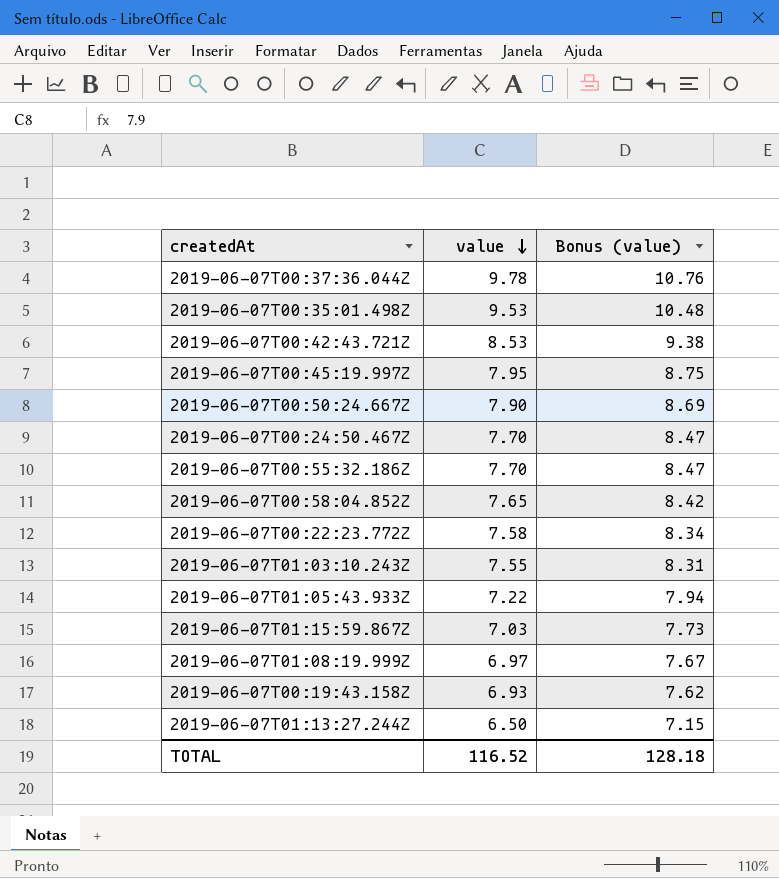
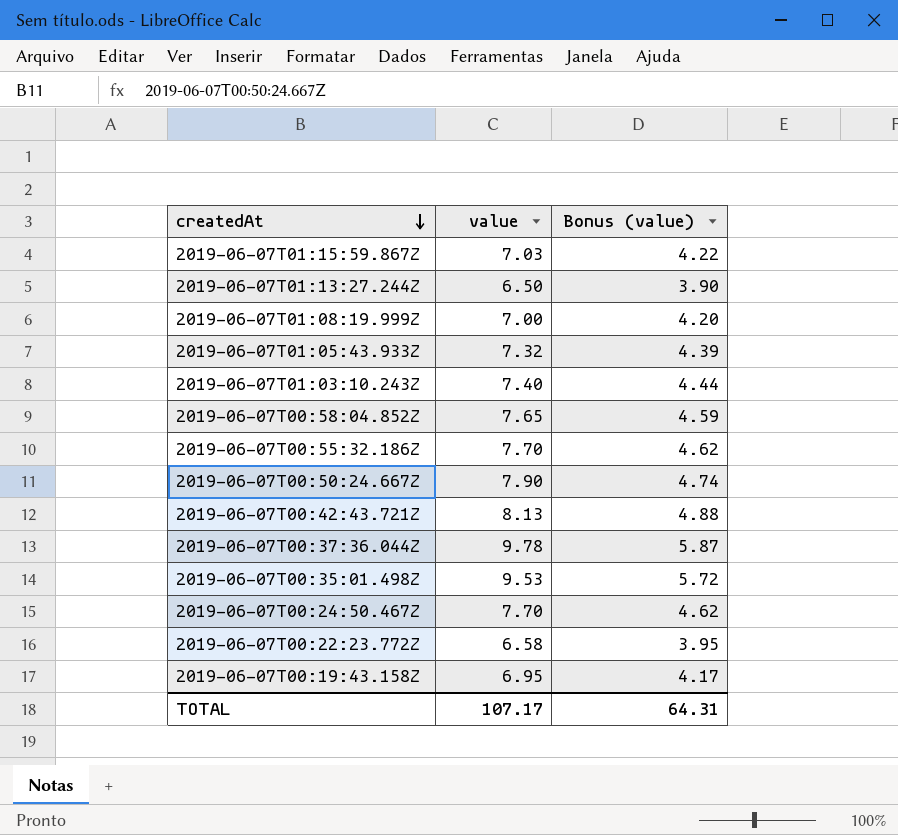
row order: value descending -> createdAt descending
column Bonus (value) | formula: [value] * 1.1 -> [value] * 0.6
row 2019-06-07T00:45:19.997Z: 7.95 | 8.75 -> none
2019-06-07T01:08:19.999Z | value: 6.97 -> 7.00
2019-06-07T01:05:43.933Z | value: 7.22 -> 7.32
2019-06-07T01:03:10.243Z | value: 7.55 -> 7.40
2019-06-07T00:42:43.721Z | value: 8.53 -> 8.13
2019-06-07T00:22:23.772Z | value: 7.58 -> 6.58
2019-06-07T00:19:43.158Z | value: 6.93 -> 6.95
TOTAL | value: 116.52 -> 107.17
TOTAL | Bonus (value): 128.18 -> 64.31

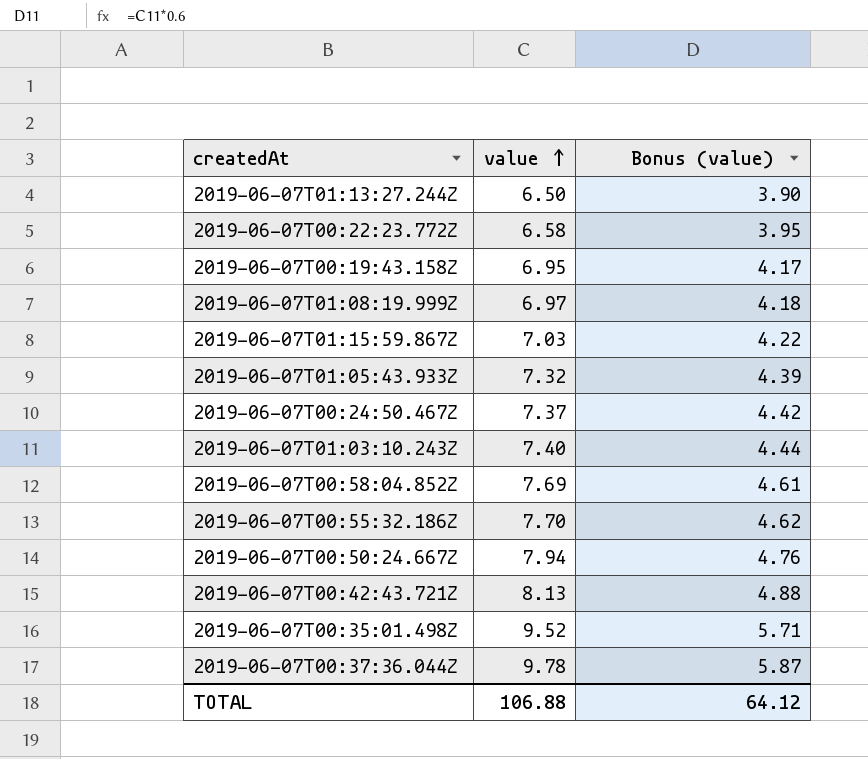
row order: createdAt descending -> value ascending
2019-06-07T01:08:19.999Z | value: 7.00 -> 6.97
2019-06-07T01:08:19.999Z | Bonus (value): 4.20 -> 4.18
2019-06-07T00:24:50.467Z | value: 7.70 -> 7.37
2019-06-07T00:24:50.467Z | Bonus (value): 4.62 -> 4.42
2019-06-07T00:58:04.852Z | value: 7.65 -> 7.69
2019-06-07T00:58:04.852Z | Bonus (value): 4.59 -> 4.61
2019-06-07T00:50:24.667Z | value: 7.90 -> 7.94
2019-06-07T00:50:24.667Z | Bonus (value): 4.74 -> 4.76
2019-06-07T00:35:01.498Z | value: 9.53 -> 9.52
2019-06-07T00:35:01.498Z | Bonus (value): 5.72 -> 5.71
TOTAL | value: 107.17 -> 106.88
TOTAL | Bonus (value): 64.31 -> 64.12

